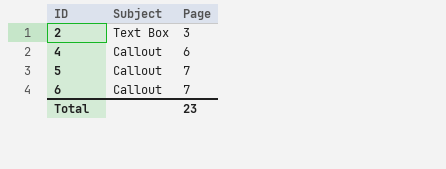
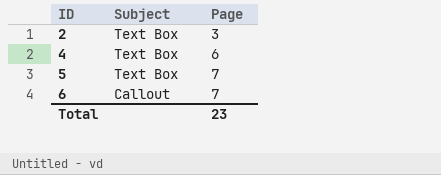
4 | Subject: Callout -> Text Box
5 | Subject: Callout -> Text Box

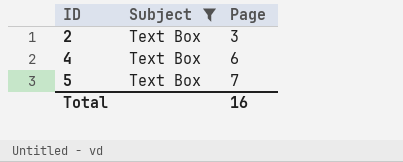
filter: none -> Subject = Text Box
Total | Page: 23 -> 16

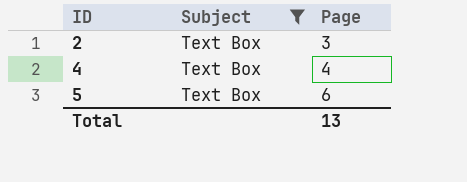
4 | Page: 6 -> 4
5 | Page: 7 -> 6
Total | Page: 16 -> 13

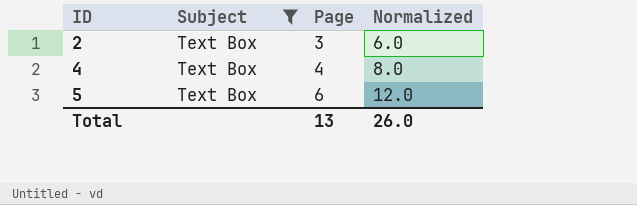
column Normalized | formula: none -> [Page] * 2

